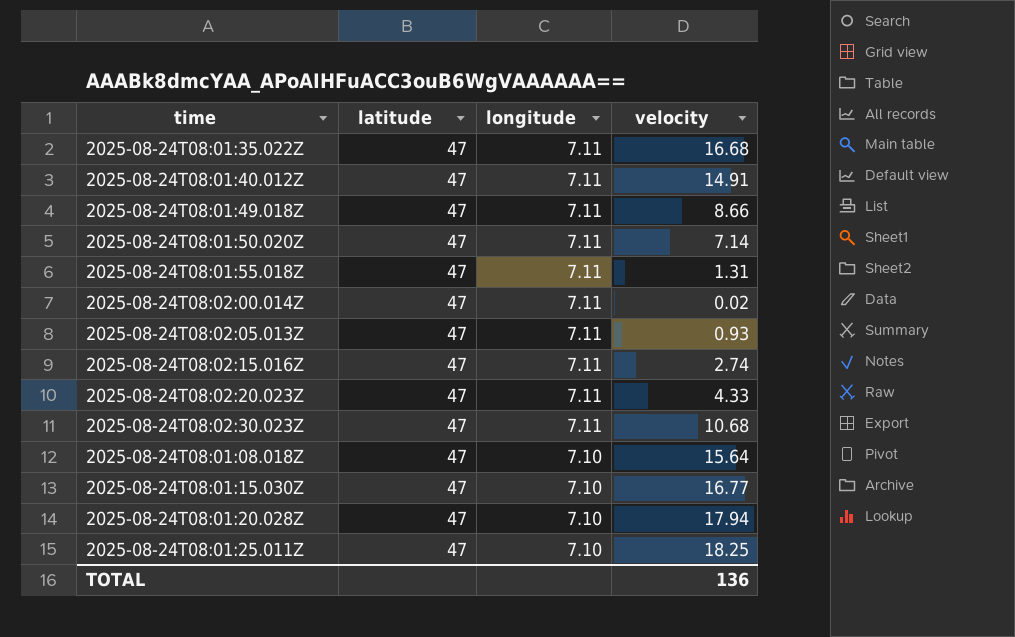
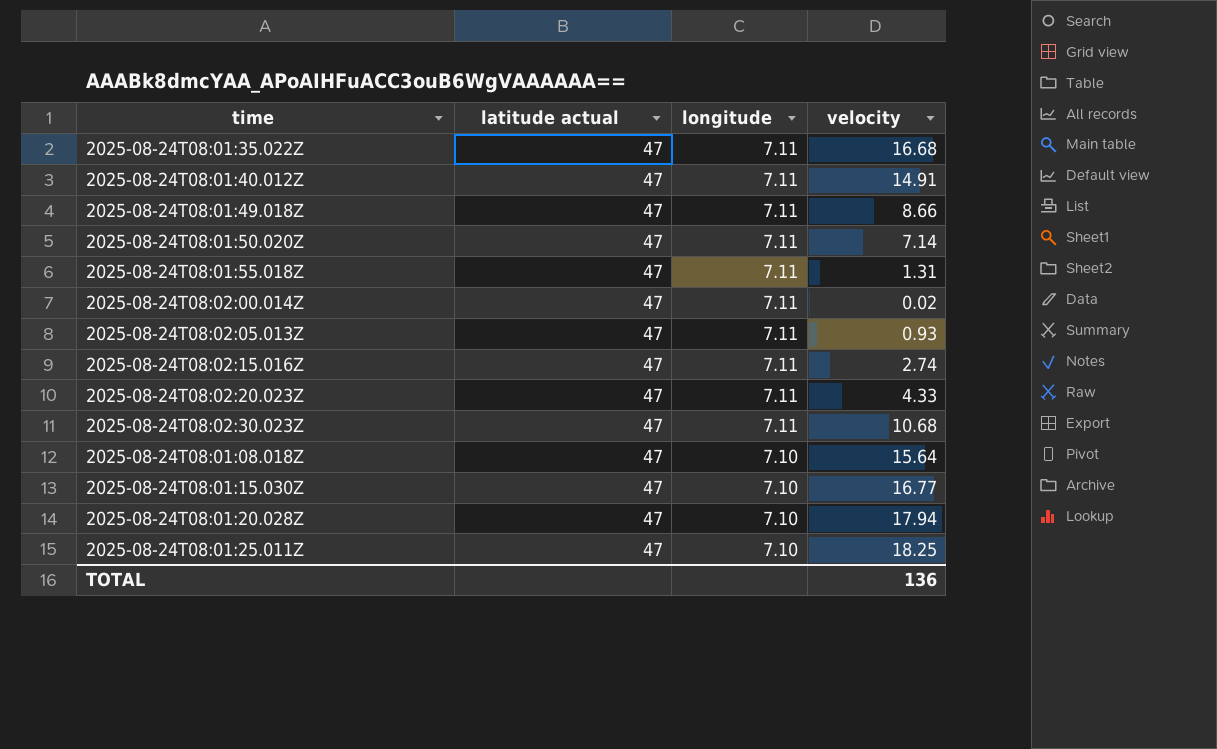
column name: latitude -> latitude actual

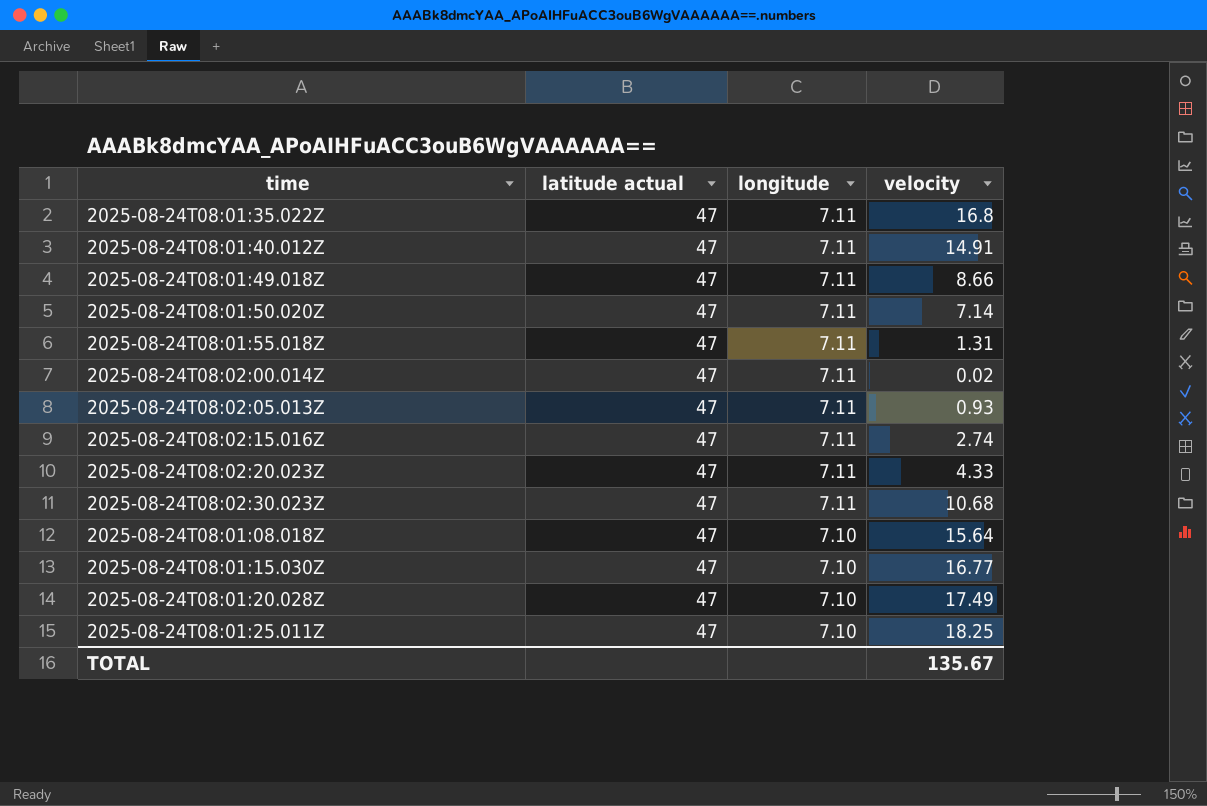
2025-08-24T08:01:35.022Z | velocity: 16.68 -> 16.8
2025-08-24T08:01:20.028Z | velocity: 17.94 -> 17.49
TOTAL | velocity: 136 -> 135.67

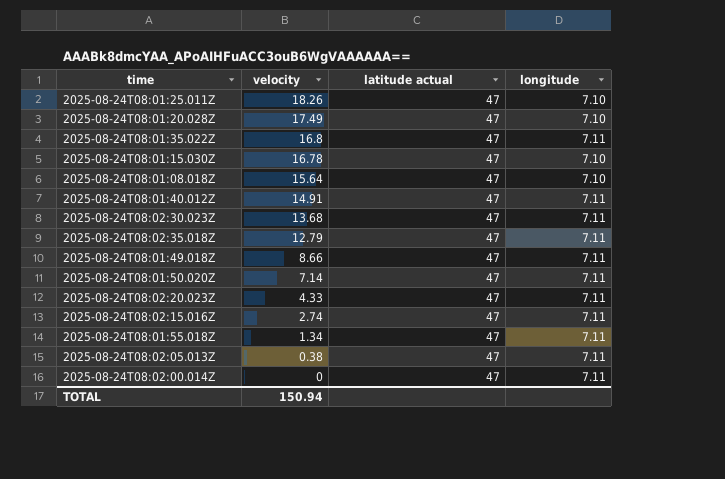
row order: longitude descending -> velocity descending
column velocity | position: 4 -> 2
2025-08-24T08:01:25.011Z | velocity: 18.25 -> 18.26
2025-08-24T08:01:15.030Z | velocity: 16.77 -> 16.78
2025-08-24T08:02:30.023Z | velocity: 10.68 -> 13.68
row 2025-08-24T08:02:35.018Z: none -> 12.79 | 47 | 7.11
2025-08-24T08:01:55.018Z | velocity: 1.31 -> 1.34
2025-08-24T08:02:05.013Z | velocity: 0.93 -> 0.38
2025-08-24T08:02:00.014Z | velocity: 0.02 -> 0
TOTAL | velocity: 135.67 -> 150.94

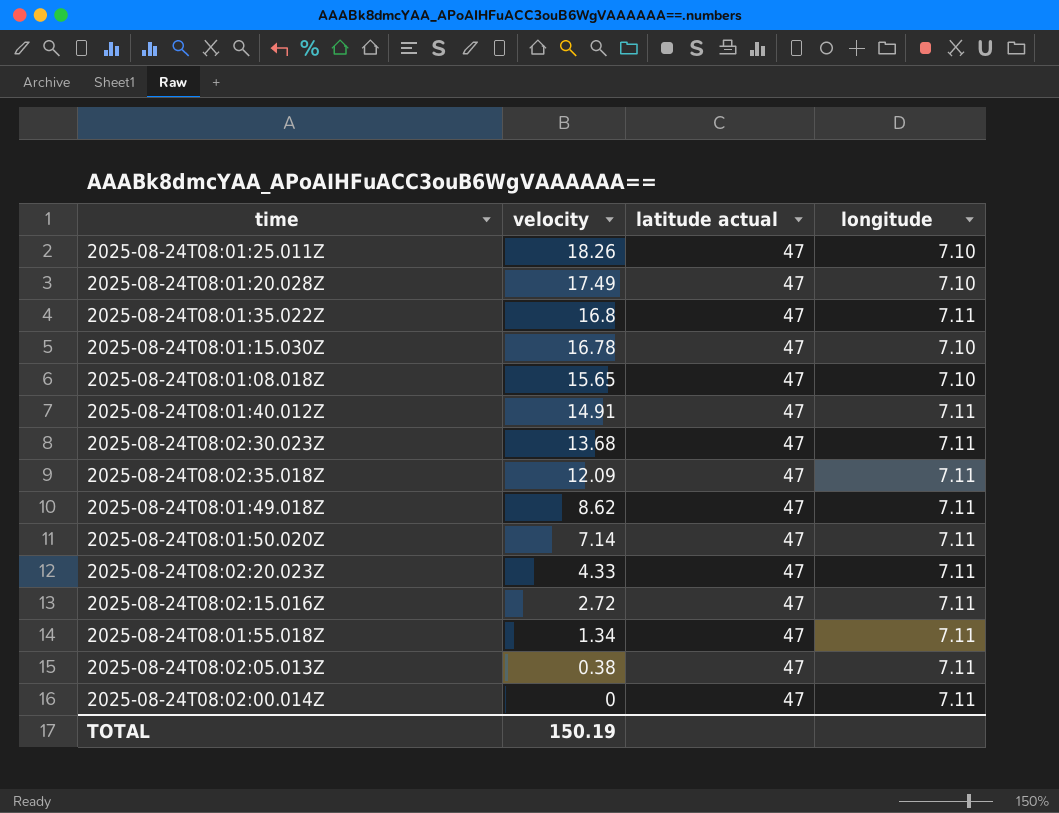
2025-08-24T08:01:08.018Z | velocity: 15.64 -> 15.65
2025-08-24T08:02:35.018Z | velocity: 12.79 -> 12.09
2025-08-24T08:01:49.018Z | velocity: 8.66 -> 8.62
2025-08-24T08:02:15.016Z | velocity: 2.74 -> 2.72
TOTAL | velocity: 150.94 -> 150.19

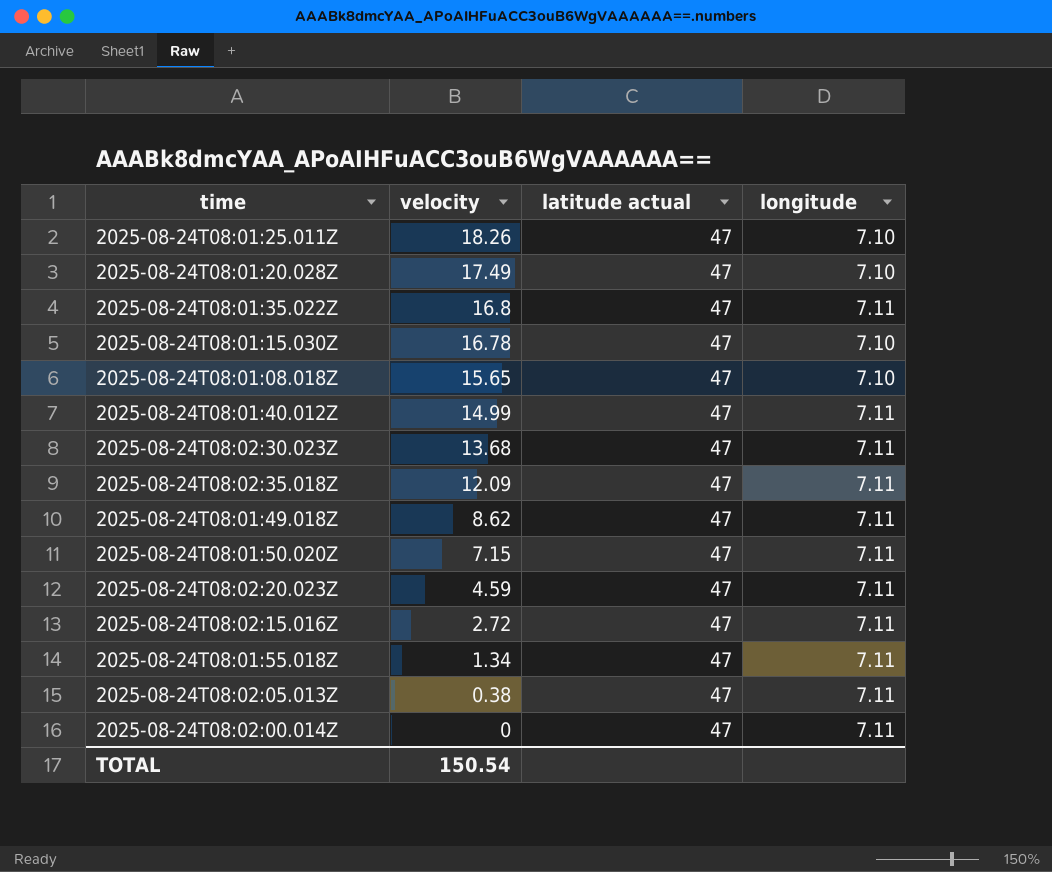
2025-08-24T08:01:40.012Z | velocity: 14.91 -> 14.99
2025-08-24T08:01:50.020Z | velocity: 7.14 -> 7.15
2025-08-24T08:02:20.023Z | velocity: 4.33 -> 4.59
TOTAL | velocity: 150.19 -> 150.54

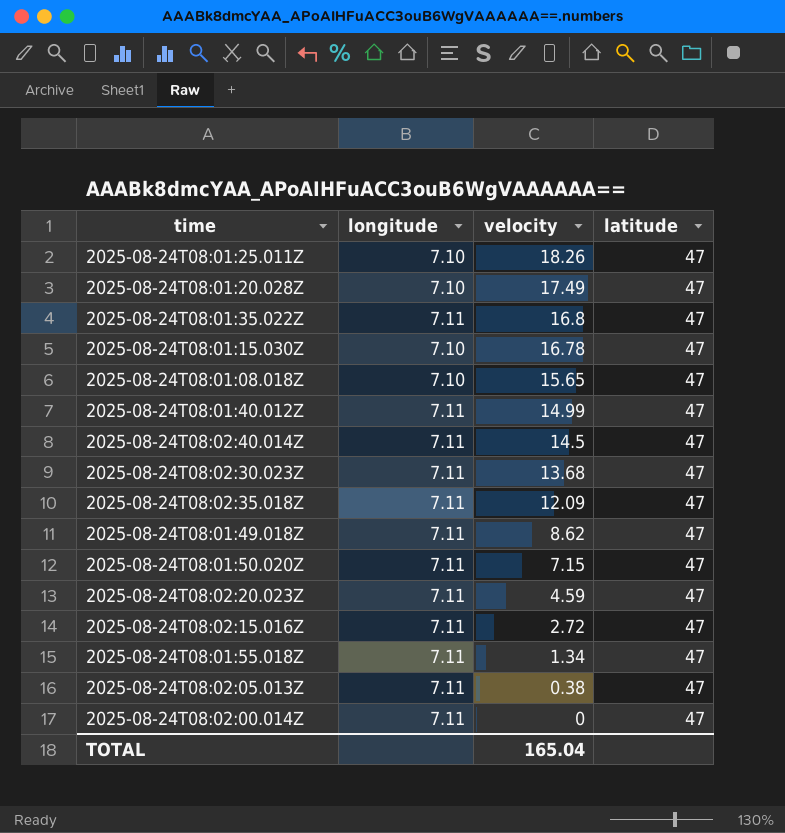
column longitude | position: 4 -> 2
column name: latitude actual -> latitude
row 2025-08-24T08:02:40.014Z: none -> 7.11 | 14.5 | 47
TOTAL | velocity: 150.54 -> 165.04

